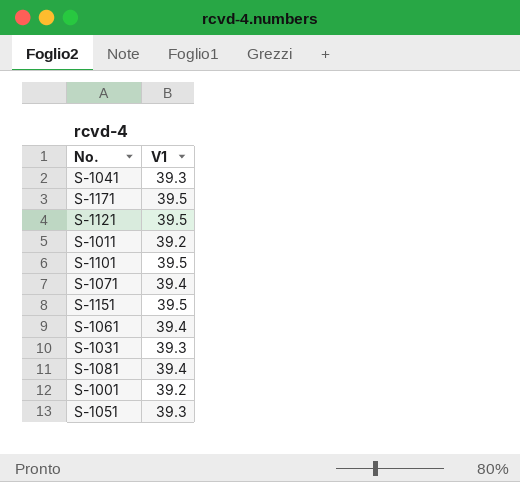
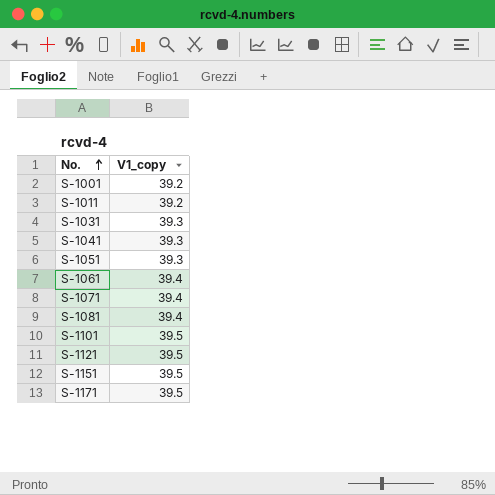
row order: none -> No. ascending
column name: V1 -> V1_copy

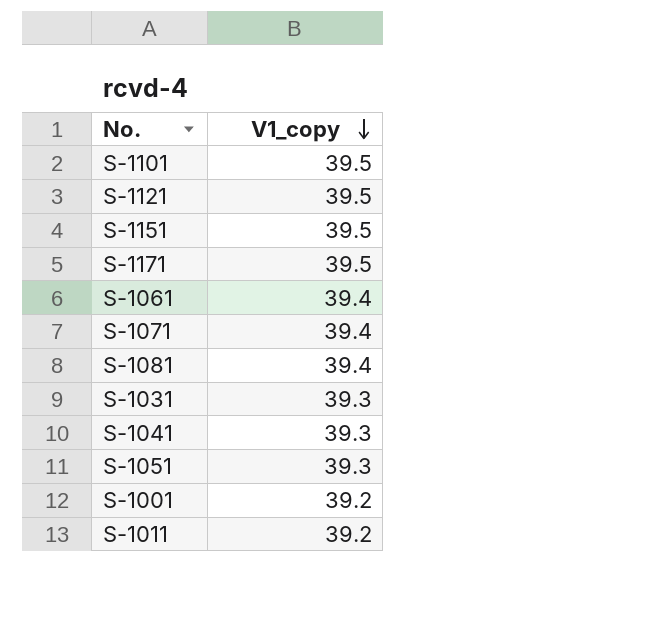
row order: No. ascending -> V1_copy descending

